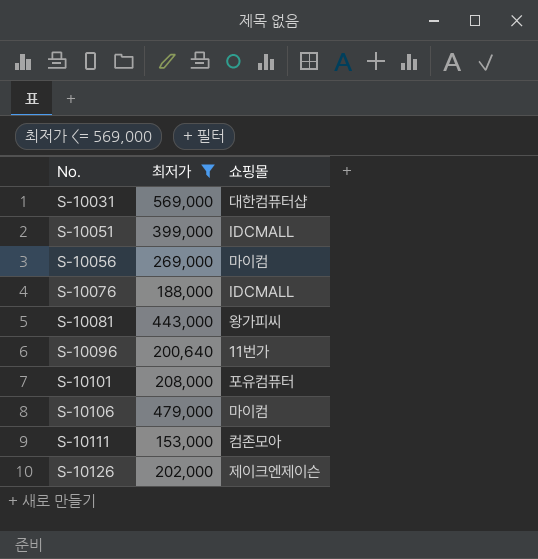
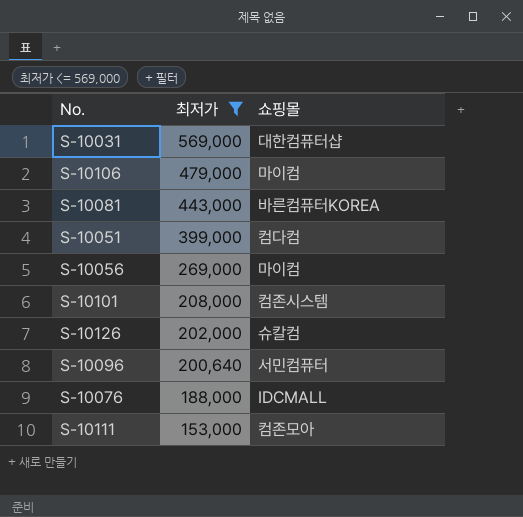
row order: No. ascending -> 최저가 descending
S-10081 | 쇼핑몰: 왕가피씨 -> 바른컴퓨터KOREA
S-10051 | 쇼핑몰: IDCMALL -> 컴다컴
S-10101 | 쇼핑몰: 포유컴퓨터 -> 컴존시스템
S-10126 | 쇼핑몰: 제이크엔제이슨 -> 슈칼컴
S-10096 | 쇼핑몰: 11번가 -> 서민컴퓨터

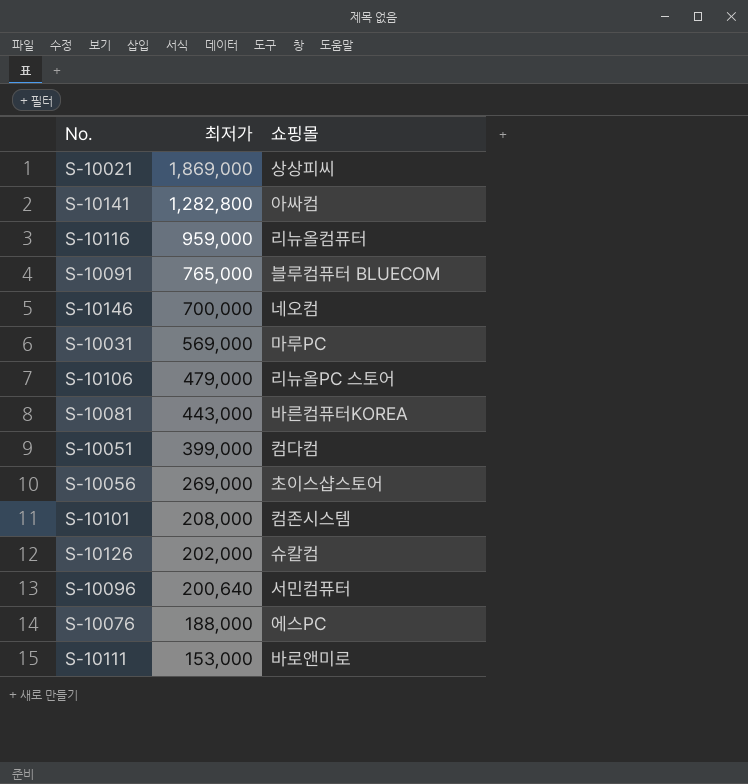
filter: 최저가 <= 569,000 -> none
S-10031 | 쇼핑몰: 대한컴퓨터샵 -> 마루PC
S-10106 | 쇼핑몰: 마이컴 -> 리뉴올PC 스토어
S-10056 | 쇼핑몰: 마이컴 -> 초이스샵스토어
S-10076 | 쇼핑몰: IDCMALL -> 에스PC
S-10111 | 쇼핑몰: 컴존모아 -> 바로앤미로

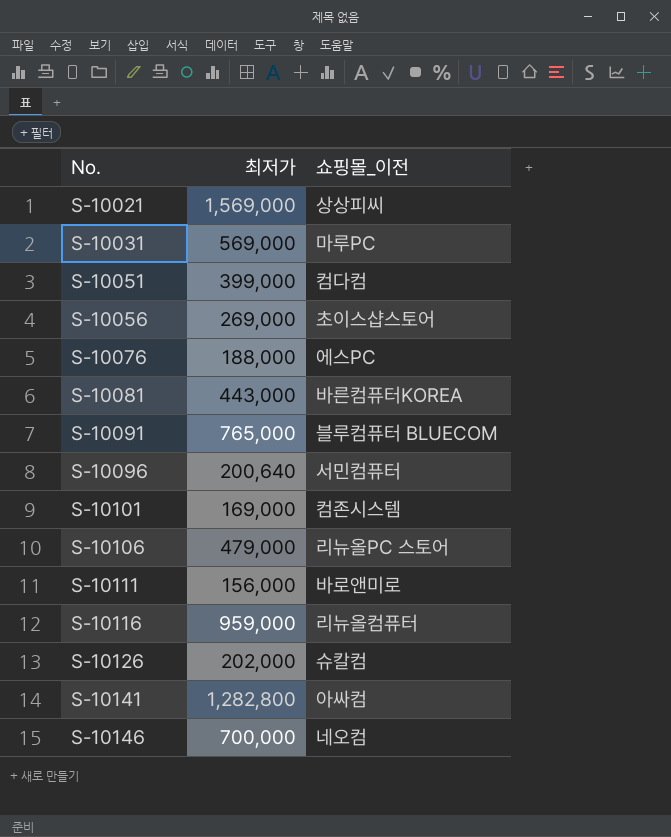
row order: 최저가 descending -> No. ascending
column name: 쇼핑몰 -> 쇼핑몰_이전
S-10021 | 최저가: 1,869,000 -> 1,569,000
S-10101 | 최저가: 208,000 -> 169,000
S-10111 | 최저가: 153,000 -> 156,000

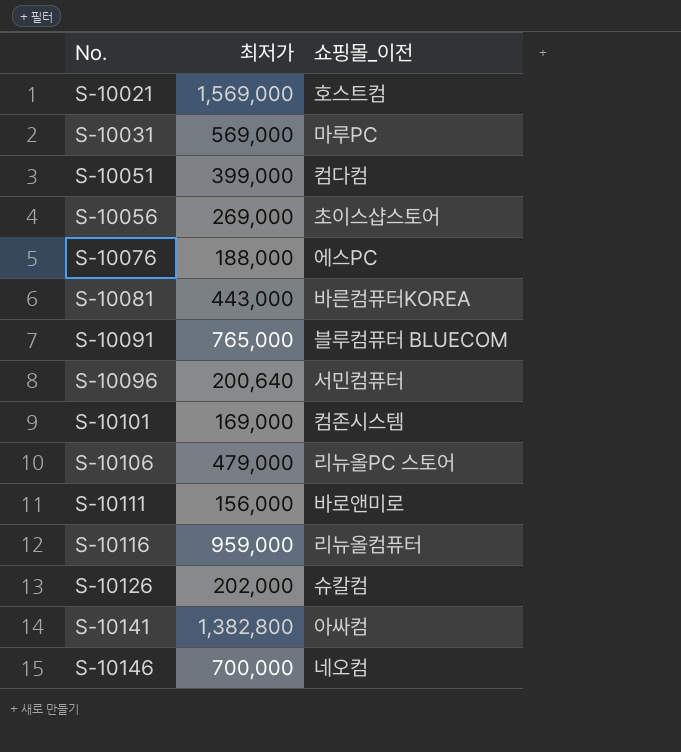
S-10021 | 쇼핑몰_이전: 상상피씨 -> 호스트컴
S-10141 | 최저가: 1,282,800 -> 1,382,800

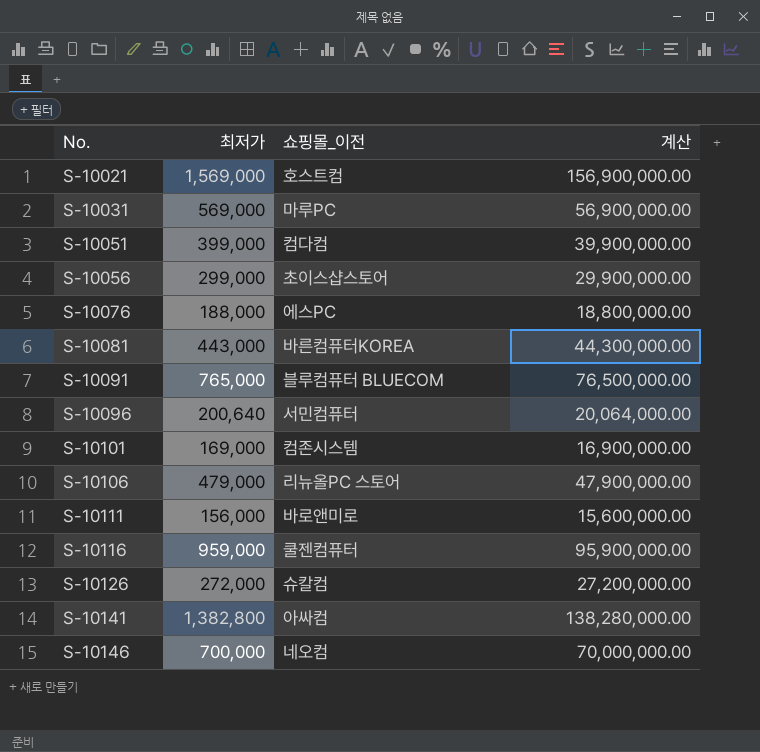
column 계산 | formula: none -> [최저가] * 100
S-10056 | 최저가: 269,000 -> 299,000
S-10116 | 쇼핑몰_이전: 리뉴올컴퓨터 -> 쿨젠컴퓨터
S-10126 | 최저가: 202,000 -> 272,000

